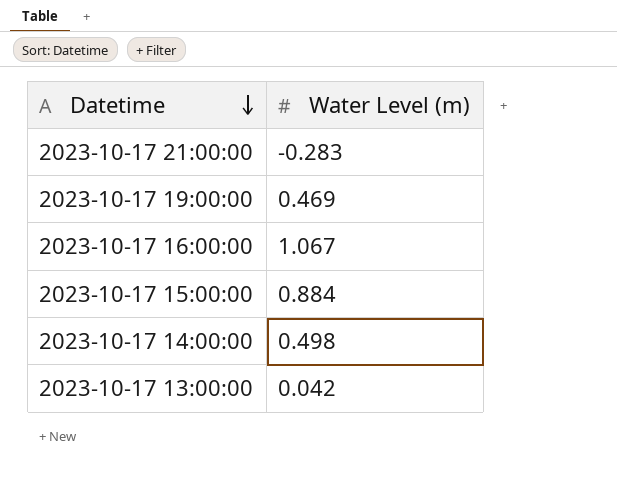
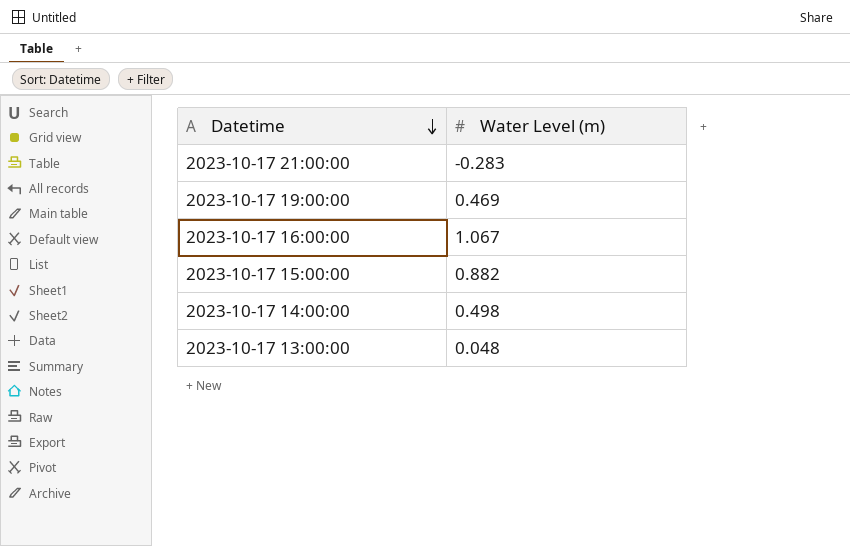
2023-10-17 15:00:00 | Water Level (m): 0.884 -> 0.882
2023-10-17 13:00:00 | Water Level (m): 0.042 -> 0.048

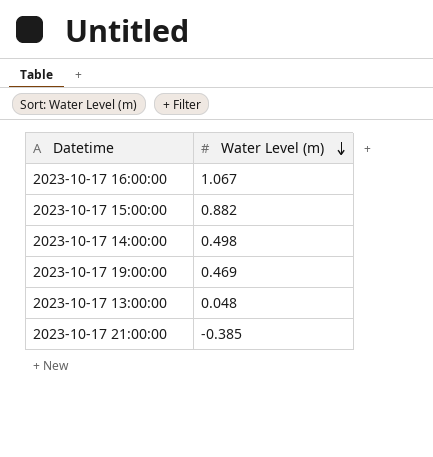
row order: Datetime descending -> Water Level (m) descending
2023-10-17 21:00:00 | Water Level (m): -0.283 -> -0.385

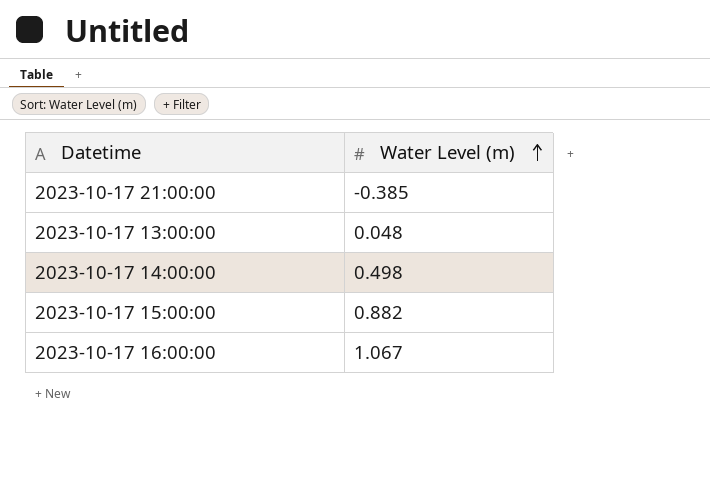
row order: Water Level (m) descending -> Water Level (m) ascending
row 2023-10-17 19:00:00: 0.469 -> none

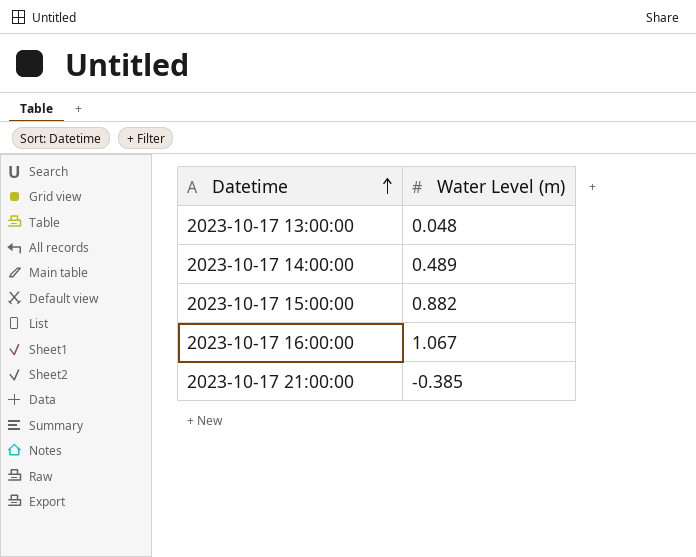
row order: Water Level (m) ascending -> Datetime ascending
2023-10-17 14:00:00 | Water Level (m): 0.498 -> 0.489

